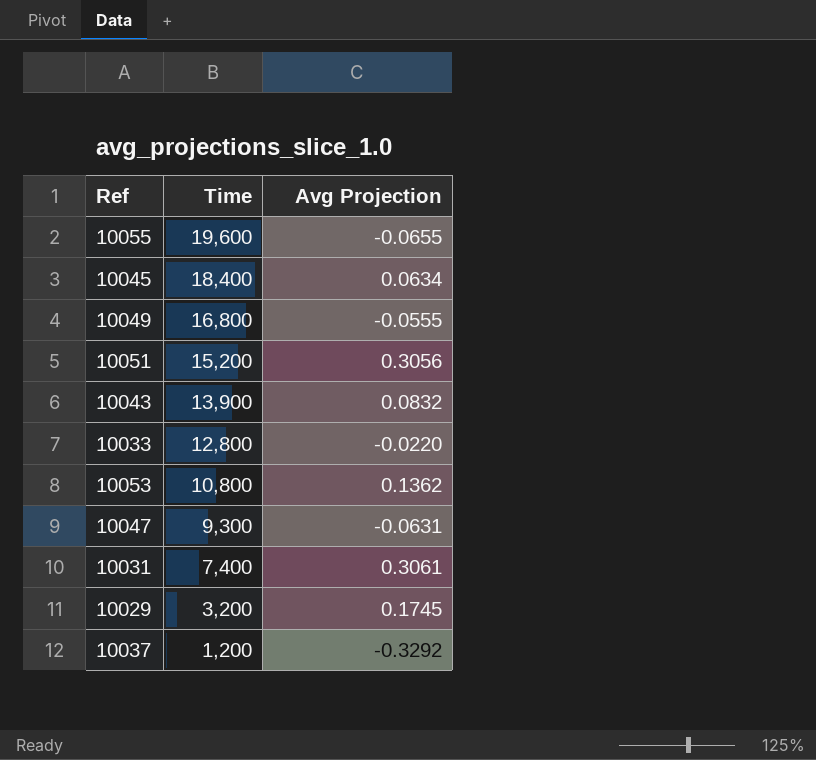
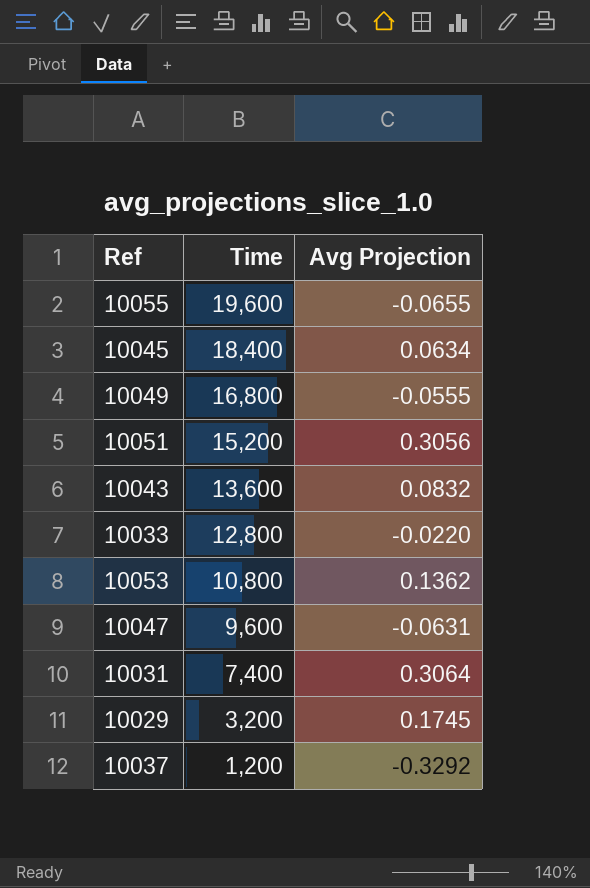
10043 | Time: 13,900 -> 13,600
10047 | Time: 9,300 -> 9,600
10031 | Avg Projection: 0.3061 -> 0.3064

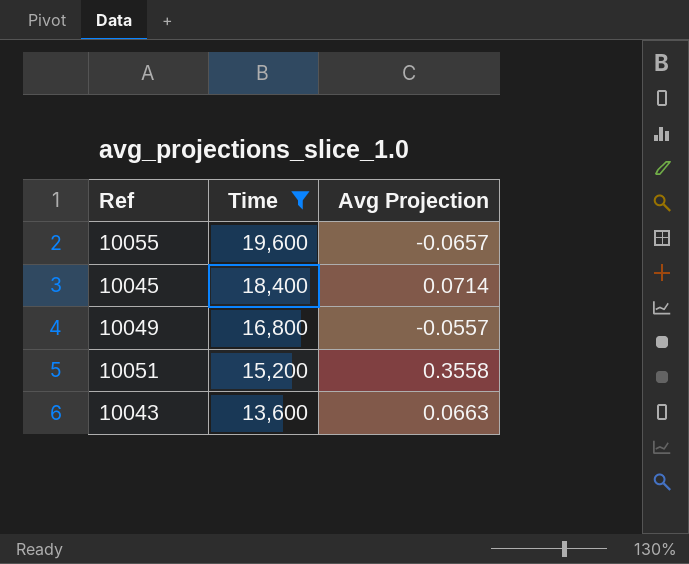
filter: none -> Time >= 13,600
10055 | Avg Projection: -0.0655 -> -0.0657
10045 | Avg Projection: 0.0634 -> 0.0714
10049 | Avg Projection: -0.0555 -> -0.0557
10051 | Avg Projection: 0.3056 -> 0.3558
10043 | Avg Projection: 0.0832 -> 0.0663

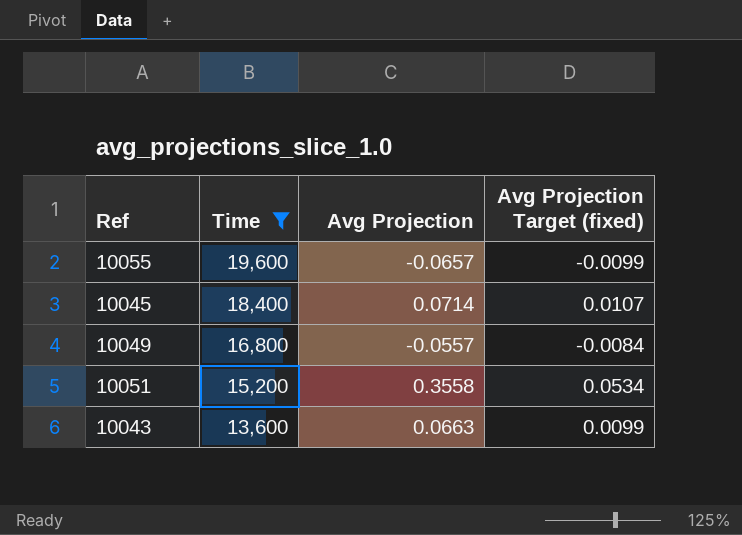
column Avg Projection Target (fixed) | formula: none -> [Avg Projection] * 0.15

